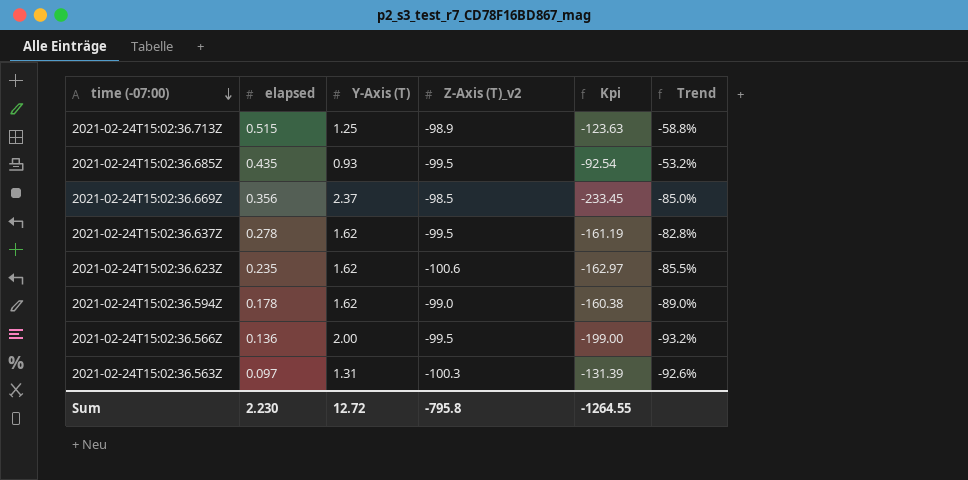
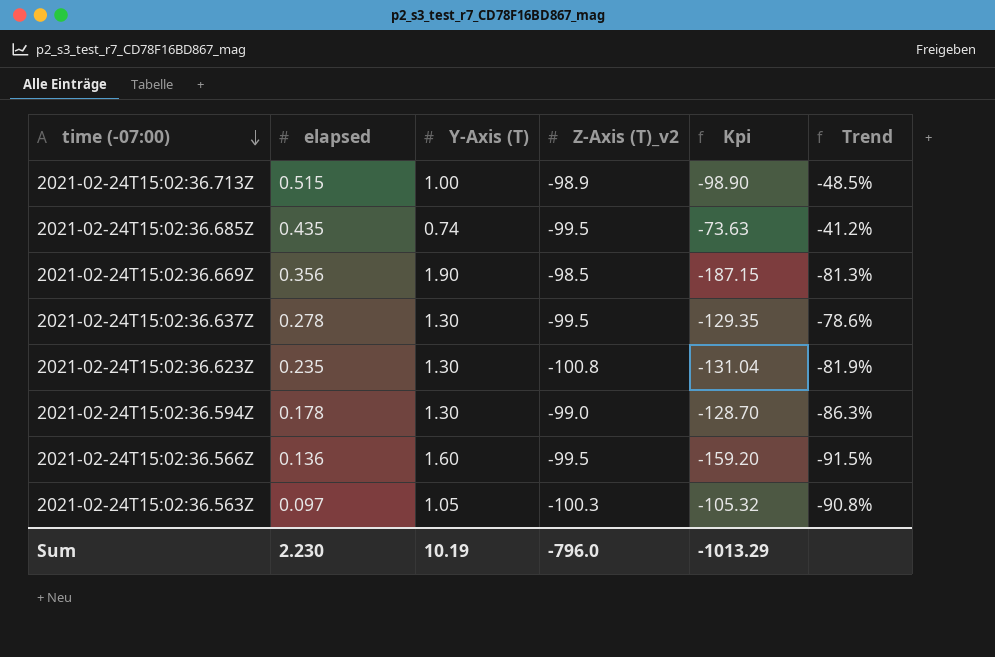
2021-02-24T15:02:36.713Z | Y-Axis (T): 1.25 -> 1.00
2021-02-24T15:02:36.713Z | Kpi: -123.63 -> -98.90
2021-02-24T15:02:36.713Z | Trend: -58.8% -> -48.5%
2021-02-24T15:02:36.685Z | Y-Axis (T): 0.93 -> 0.74
2021-02-24T15:02:36.685Z | Kpi: -92.54 -> -73.63
2021-02-24T15:02:36.685Z | Trend: -53.2% -> -41.2%
2021-02-24T15:02:36.669Z | Y-Axis (T): 2.37 -> 1.90
2021-02-24T15:02:36.669Z | Kpi: -233.45 -> -187.15
2021-02-24T15:02:36.669Z | Trend: -85.0% -> -81.3%
2021-02-24T15:02:36.637Z | Y-Axis (T): 1.62 -> 1.30
2021-02-24T15:02:36.637Z | Kpi: -161.19 -> -129.35
2021-02-24T15:02:36.637Z | Trend: -82.8% -> -78.6%
2021-02-24T15:02:36.623Z | Y-Axis (T): 1.62 -> 1.30
2021-02-24T15:02:36.623Z | Z-Axis (T)_v2: -100.6 -> -100.8
2021-02-24T15:02:36.623Z | Kpi: -162.97 -> -131.04
2021-02-24T15:02:36.623Z | Trend: -85.5% -> -81.9%
2021-02-24T15:02:36.594Z | Y-Axis (T): 1.62 -> 1.30
2021-02-24T15:02:36.594Z | Kpi: -160.38 -> -128.70
2021-02-24T15:02:36.594Z | Trend: -89.0% -> -86.3%
2021-02-24T15:02:36.566Z | Y-Axis (T): 2.00 -> 1.60
2021-02-24T15:02:36.566Z | Kpi: -199.00 -> -159.20
2021-02-24T15:02:36.566Z | Trend: -93.2% -> -91.5%
2021-02-24T15:02:36.563Z | Y-Axis (T): 1.31 -> 1.05
2021-02-24T15:02:36.563Z | Kpi: -131.39 -> -105.32
2021-02-24T15:02:36.563Z | Trend: -92.6% -> -90.8%
Sum | Y-Axis (T): 12.72 -> 10.19
Sum | Z-Axis (T)_v2: -795.8 -> -796.0
Sum | Kpi: -1264.55 -> -1013.29

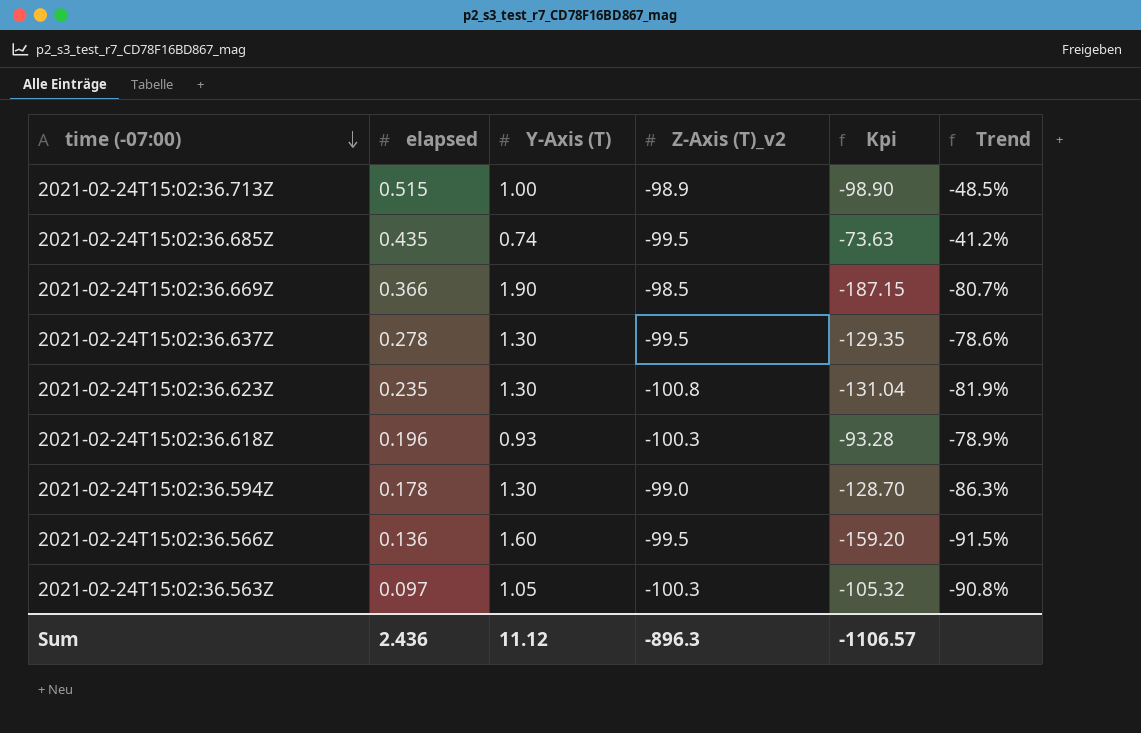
2021-02-24T15:02:36.669Z | elapsed: 0.356 -> 0.366
2021-02-24T15:02:36.669Z | Trend: -81.3% -> -80.7%
row 2021-02-24T15:02:36.618Z: none -> 0.196 | 0.93 | -100.3 | -93.28 | -78.9%
Sum | elapsed: 2.230 -> 2.436
Sum | Y-Axis (T): 10.19 -> 11.12
Sum | Z-Axis (T)_v2: -796.0 -> -896.3
Sum | Kpi: -1013.29 -> -1106.57

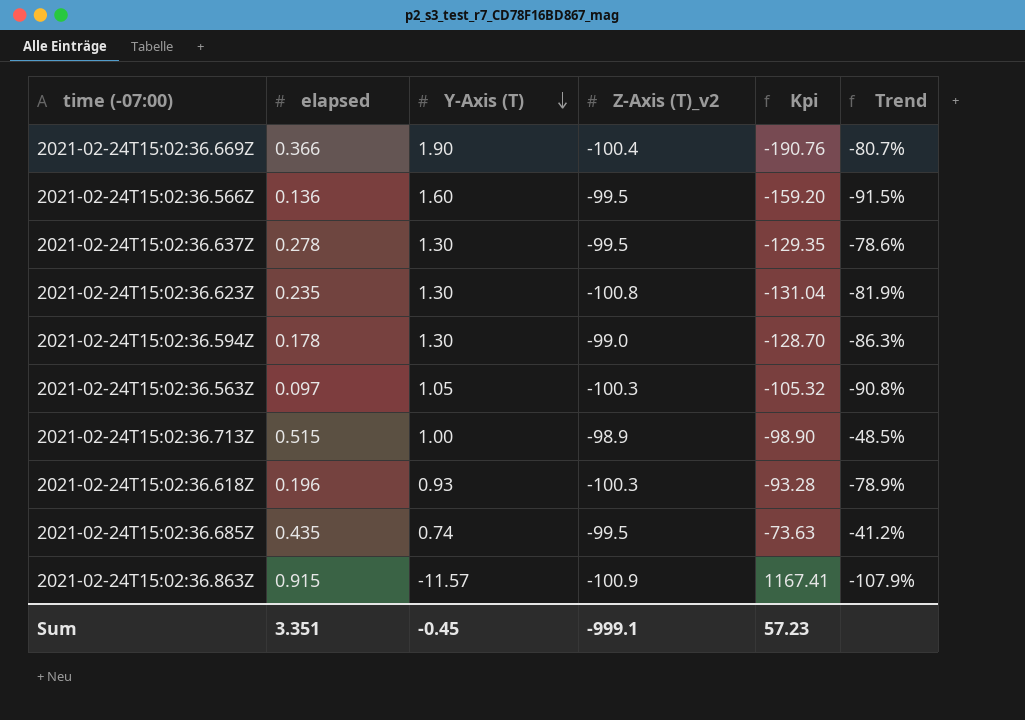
row order: time (-07:00) descending -> Y-Axis (T) descending
2021-02-24T15:02:36.669Z | Z-Axis (T)_v2: -98.5 -> -100.4
2021-02-24T15:02:36.669Z | Kpi: -187.15 -> -190.76
row 2021-02-24T15:02:36.863Z: none -> 0.915 | -11.57 | -100.9 | 1167.41 | -107.9%
Sum | elapsed: 2.436 -> 3.351
Sum | Y-Axis (T): 11.12 -> -0.45
Sum | Z-Axis (T)_v2: -896.3 -> -999.1
Sum | Kpi: -1106.57 -> 57.23

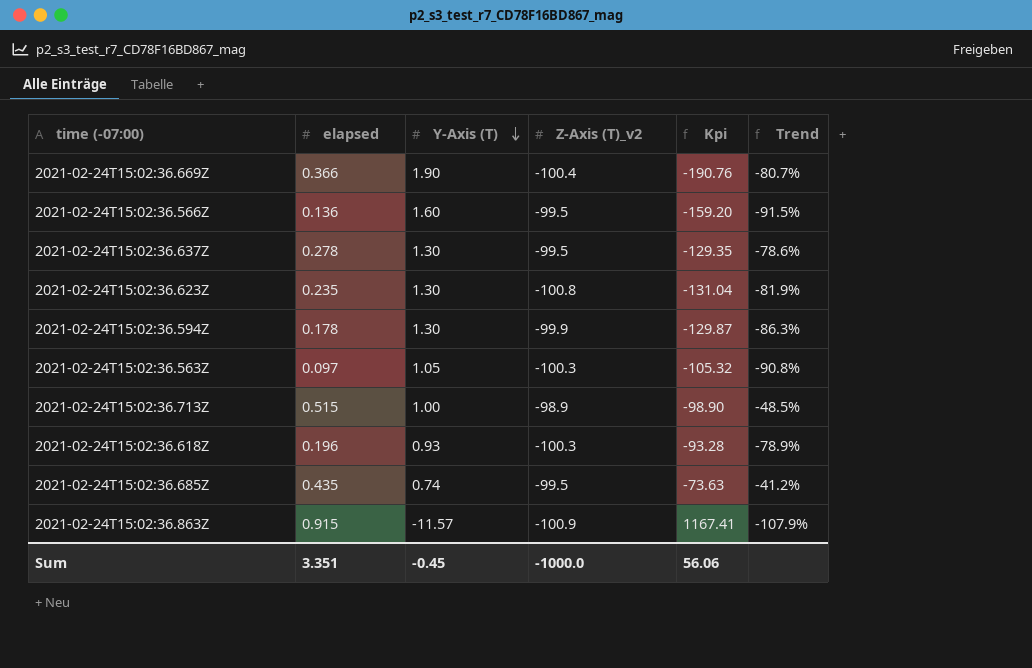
2021-02-24T15:02:36.594Z | Z-Axis (T)_v2: -99.0 -> -99.9
2021-02-24T15:02:36.594Z | Kpi: -128.70 -> -129.87
Sum | Z-Axis (T)_v2: -999.1 -> -1000.0
Sum | Kpi: 57.23 -> 56.06

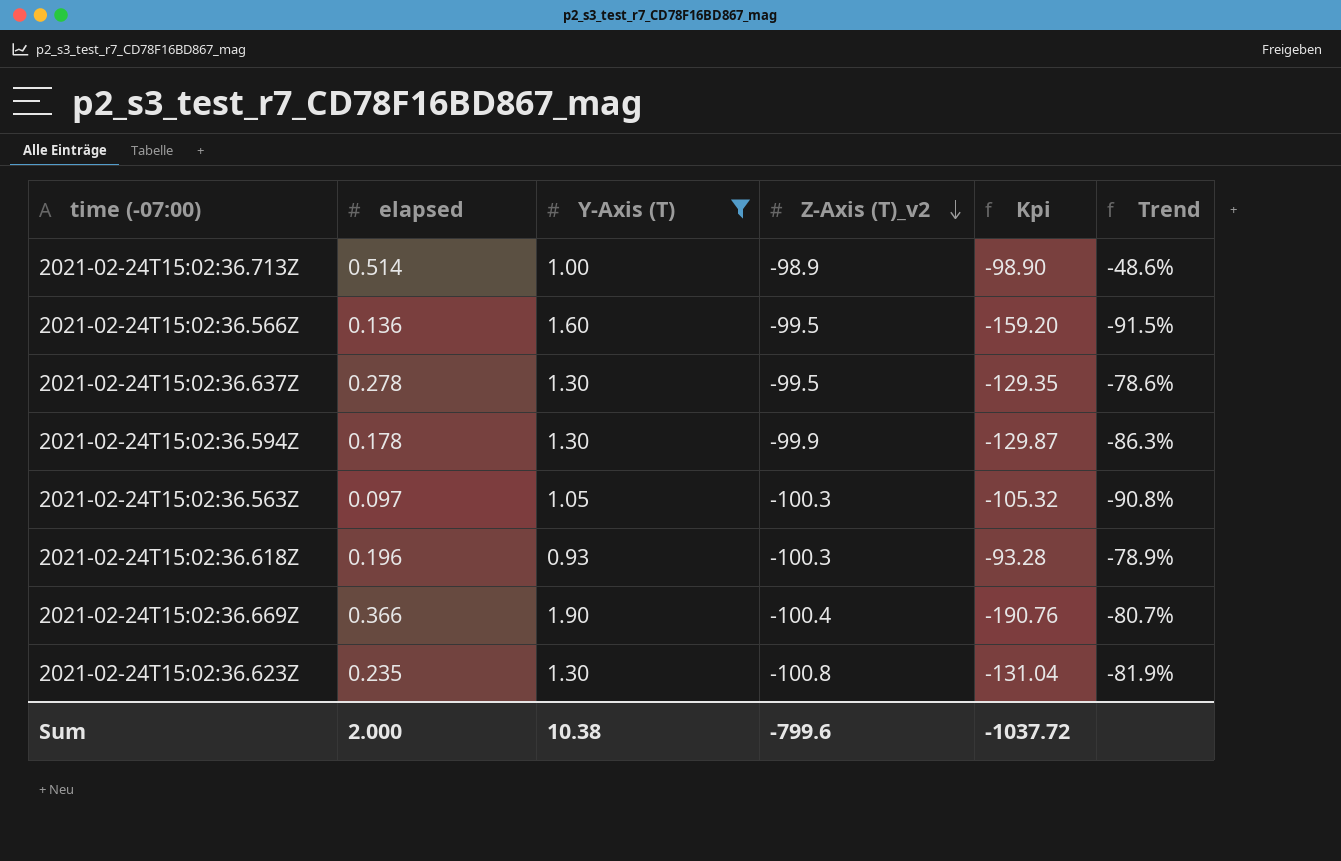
filter: none -> Y-Axis (T) >= 0.93
row order: Y-Axis (T) descending -> Z-Axis (T)_v2 descending
2021-02-24T15:02:36.713Z | elapsed: 0.515 -> 0.514
2021-02-24T15:02:36.713Z | Trend: -48.5% -> -48.6%
Sum | elapsed: 3.351 -> 2.000
Sum | Y-Axis (T): -0.45 -> 10.38
Sum | Z-Axis (T)_v2: -1000.0 -> -799.6
Sum | Kpi: 56.06 -> -1037.72

